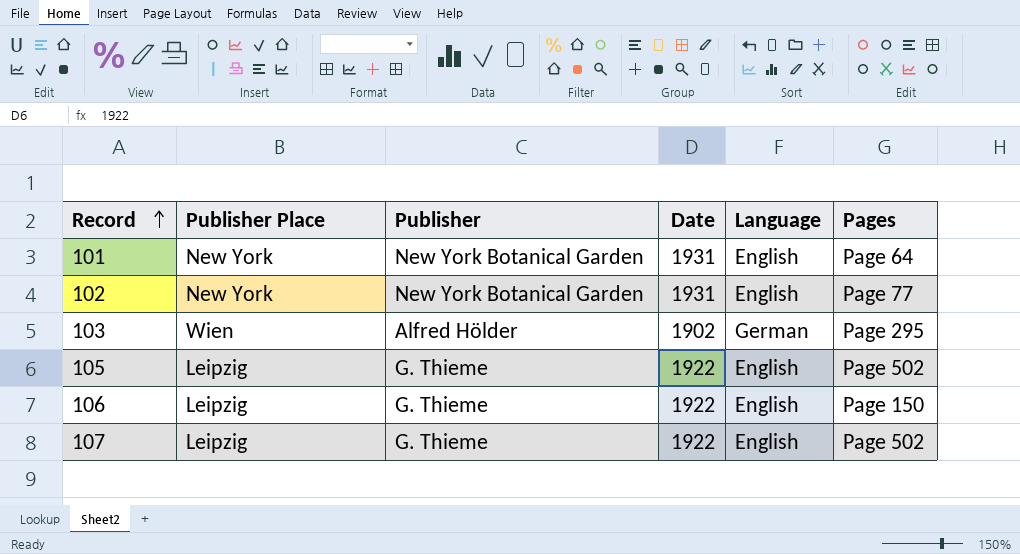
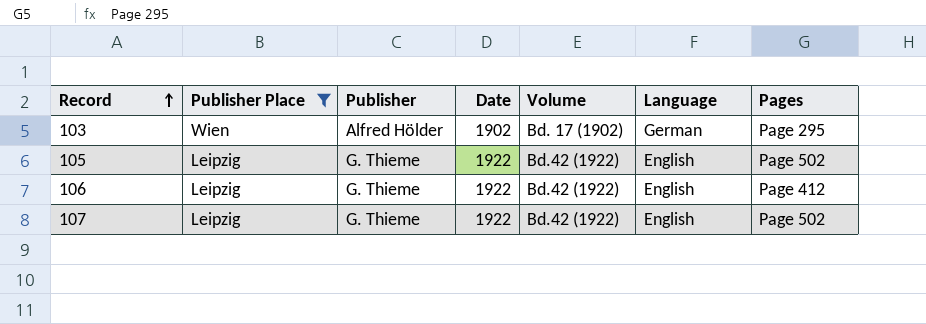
filter: none -> Publisher Place != New York
column Volume | position: none -> 5
106 | Pages: Page 150 -> Page 412

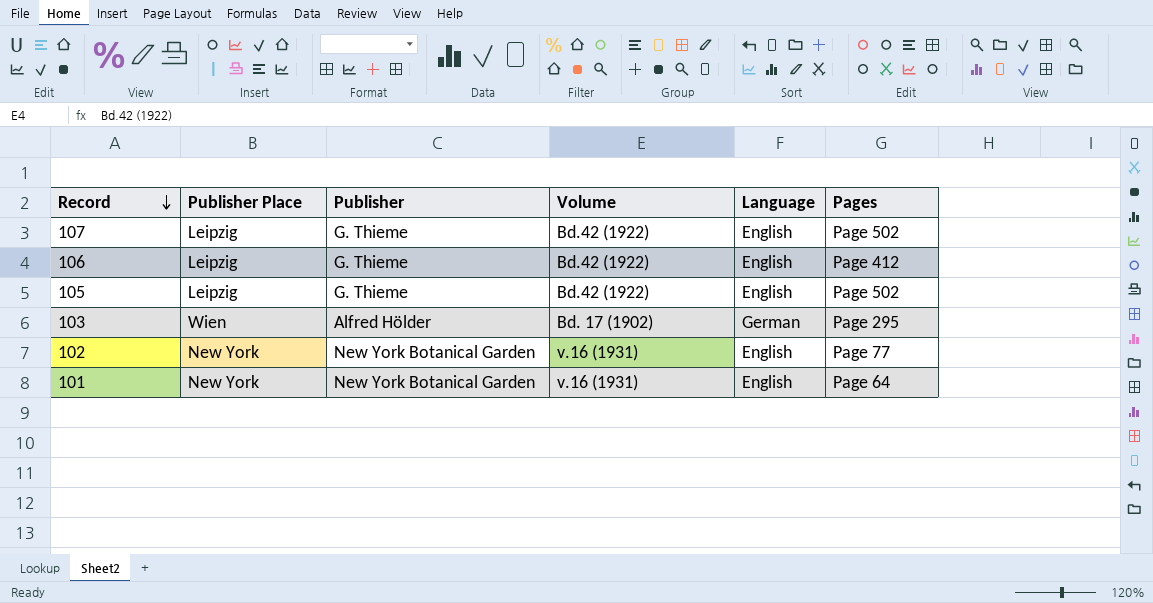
filter: Publisher Place != New York -> none
row order: Record ascending -> Record descending
column Date | position: 4 -> none

